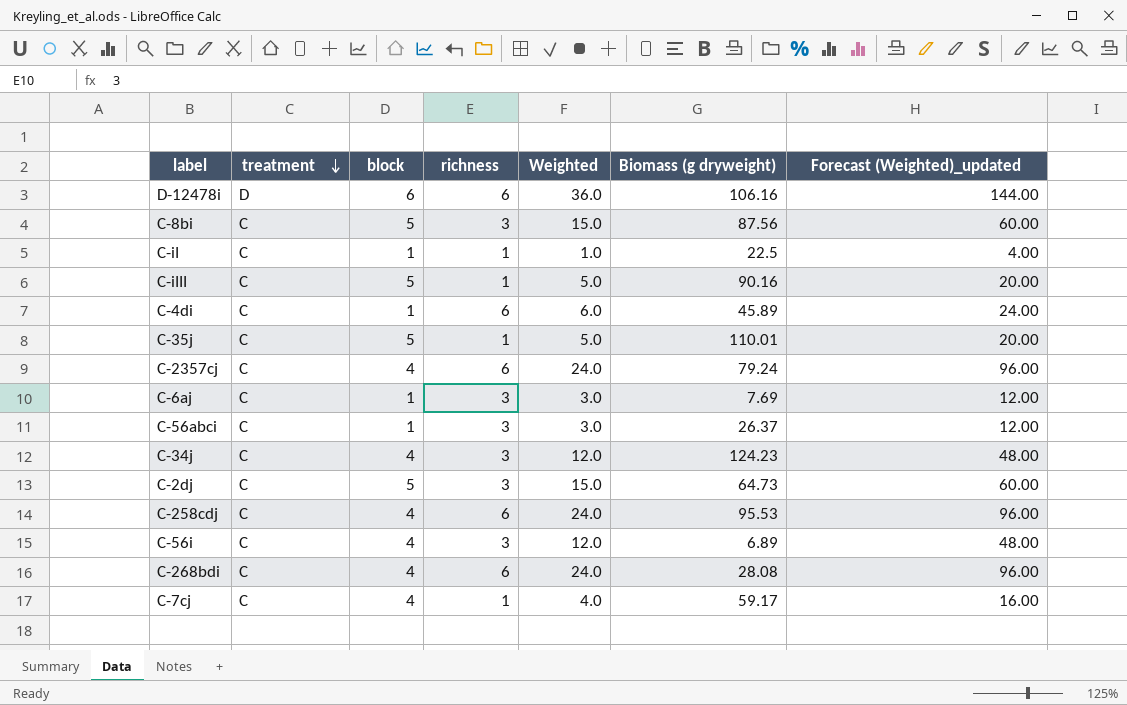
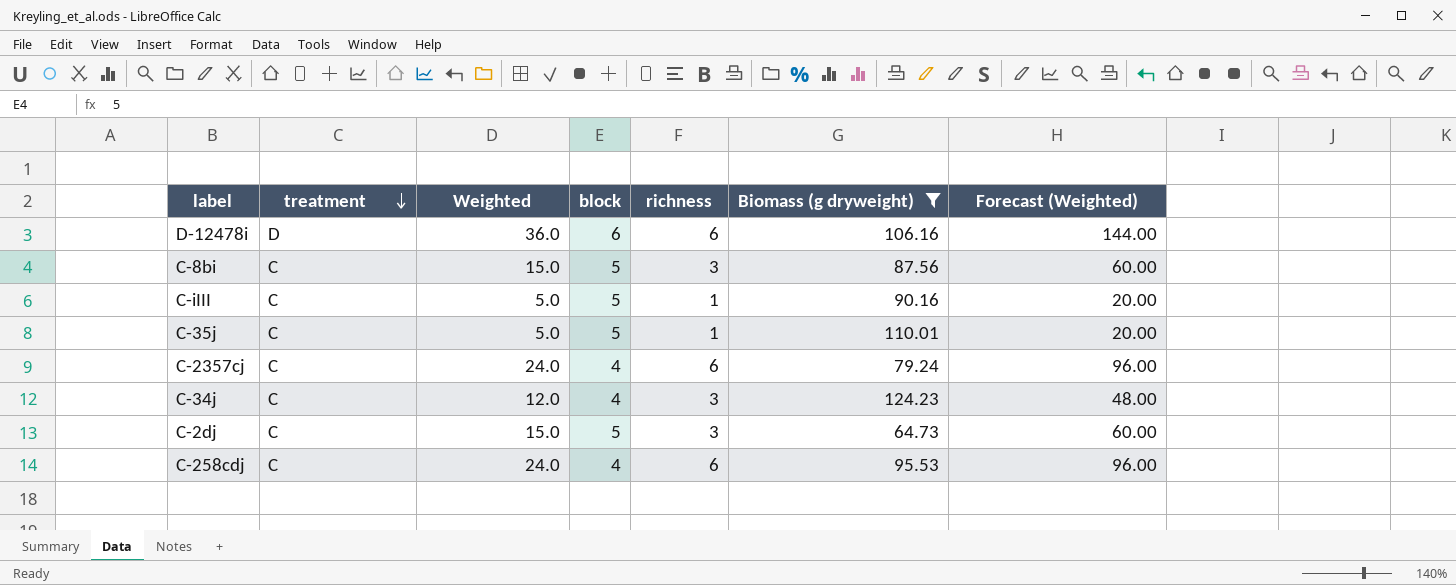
filter: none -> Biomass (g dryweight) >= 64.73
column Weighted | position: 5 -> 3
column name: Forecast (Weighted)_updated -> Forecast (Weighted)

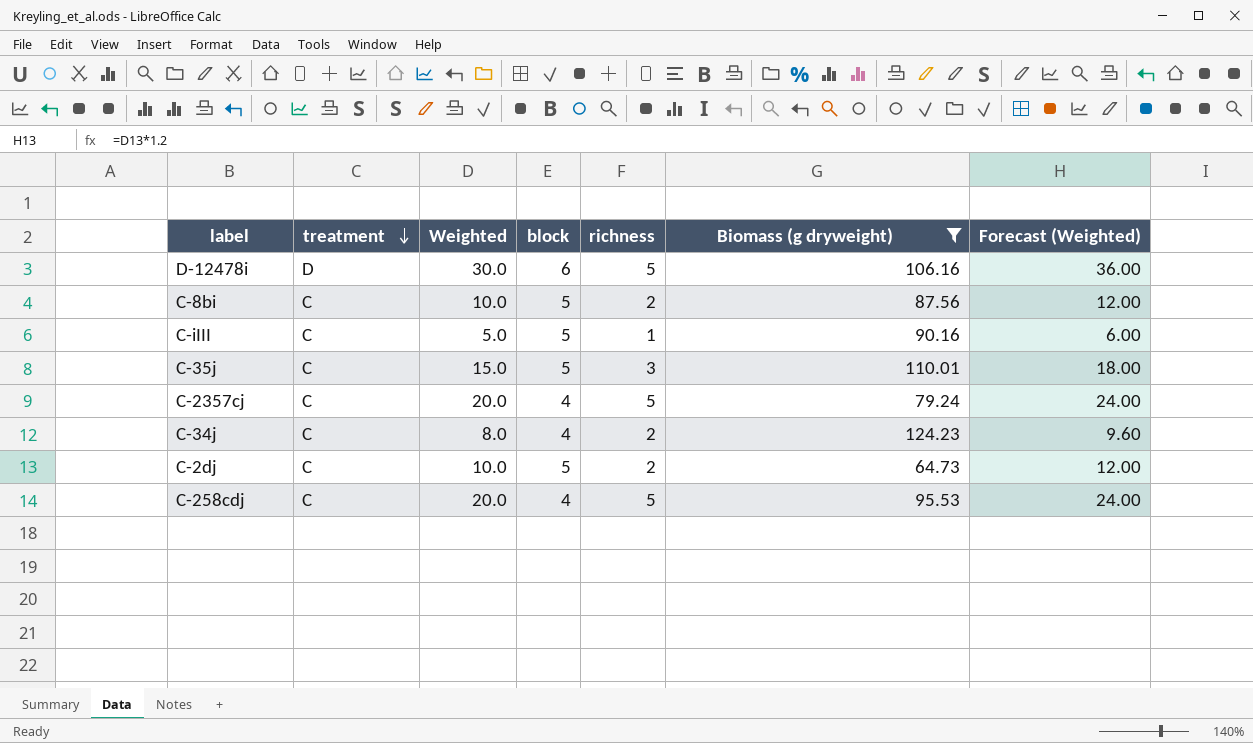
column Forecast (Weighted) | formula: [Weighted] * 4 -> [Weighted] * 1.2
D-12478i | Weighted: 36.0 -> 30.0
D-12478i | richness: 6 -> 5
C-8bi | Weighted: 15.0 -> 10.0
C-8bi | richness: 3 -> 2
C-35j | Weighted: 5.0 -> 15.0
C-35j | richness: 1 -> 3
C-2357cj | Weighted: 24.0 -> 20.0
C-2357cj | richness: 6 -> 5
C-34j | Weighted: 12.0 -> 8.0
C-34j | richness: 3 -> 2
C-2dj | Weighted: 15.0 -> 10.0
C-2dj | richness: 3 -> 2
C-258cdj | Weighted: 24.0 -> 20.0
C-258cdj | richness: 6 -> 5

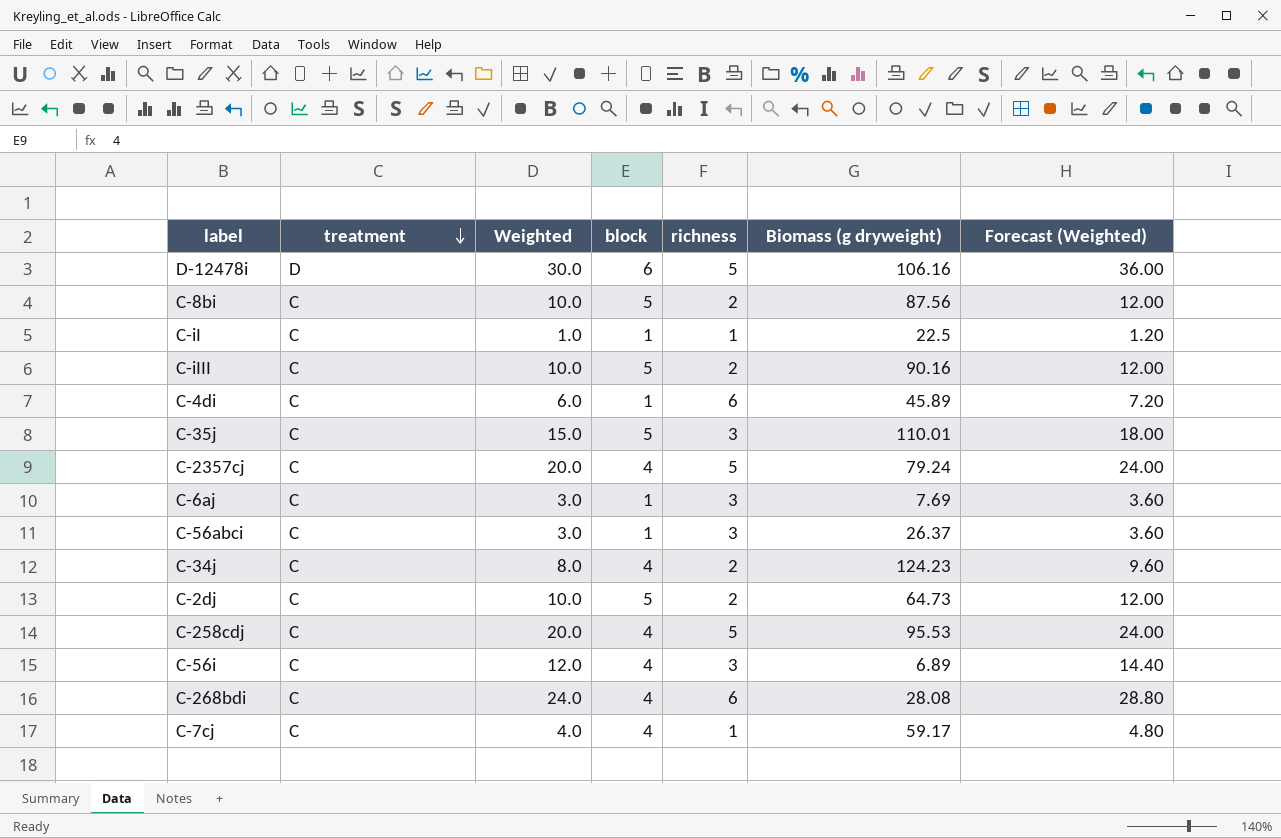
filter: Biomass (g dryweight) >= 64.73 -> none
C-iIII | Weighted: 5.0 -> 10.0
C-iIII | richness: 1 -> 2
C-iIII | Forecast (Weighted): 6.00 -> 12.00

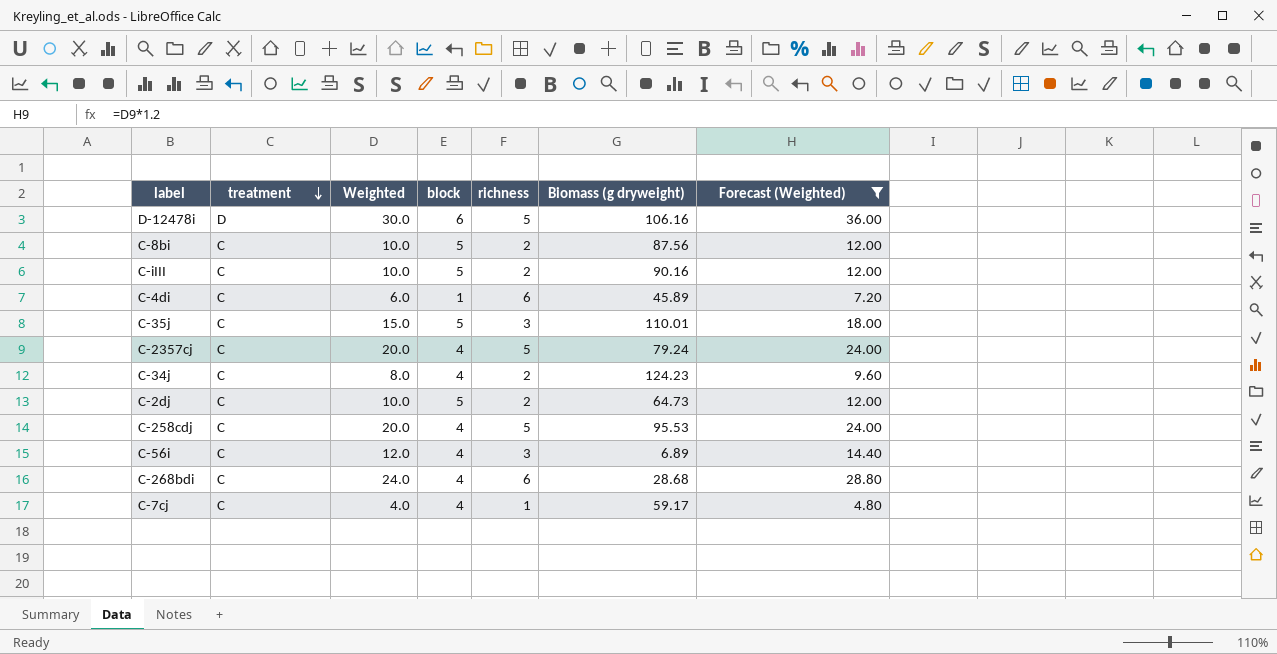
filter: none -> Forecast (Weighted) >= 4.80
C-268bdi | Biomass (g dryweight): 28.08 -> 28.68

